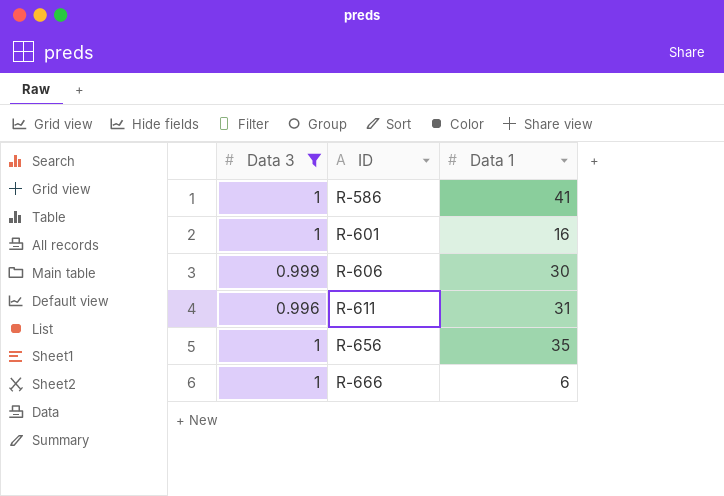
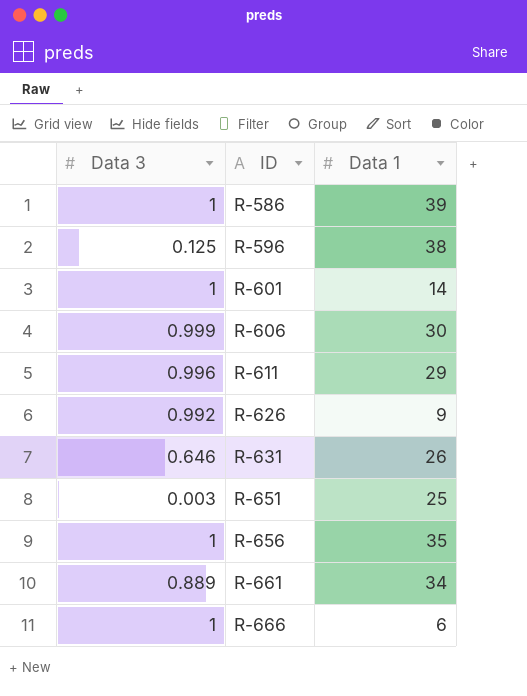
filter: Data 3 >= 0.996 -> none
R-586 | Data 1: 41 -> 39
R-601 | Data 1: 16 -> 14
R-611 | Data 1: 31 -> 29

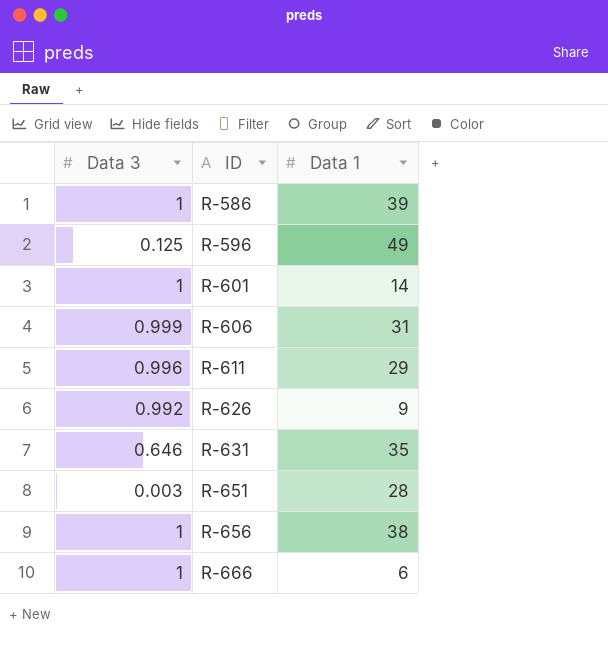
row R-661: 0.889 | 34 -> none
R-596 | Data 1: 38 -> 49
R-606 | Data 1: 30 -> 31
R-631 | Data 1: 26 -> 35
R-651 | Data 1: 25 -> 28
R-656 | Data 1: 35 -> 38

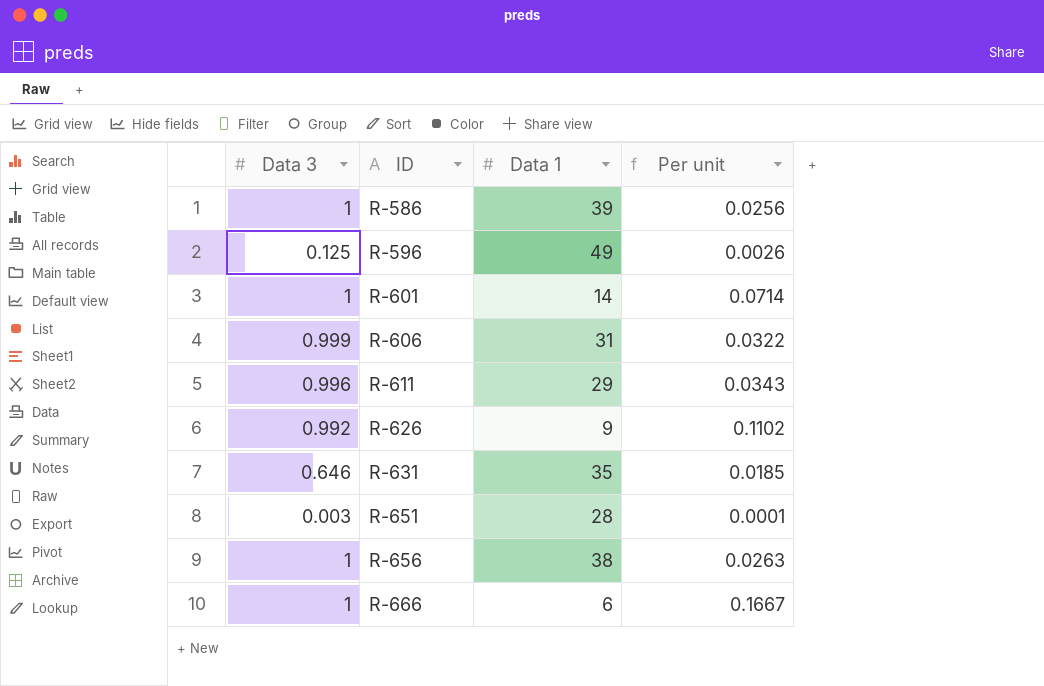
column Per unit | formula: none -> [Data 3] / [Data 1]

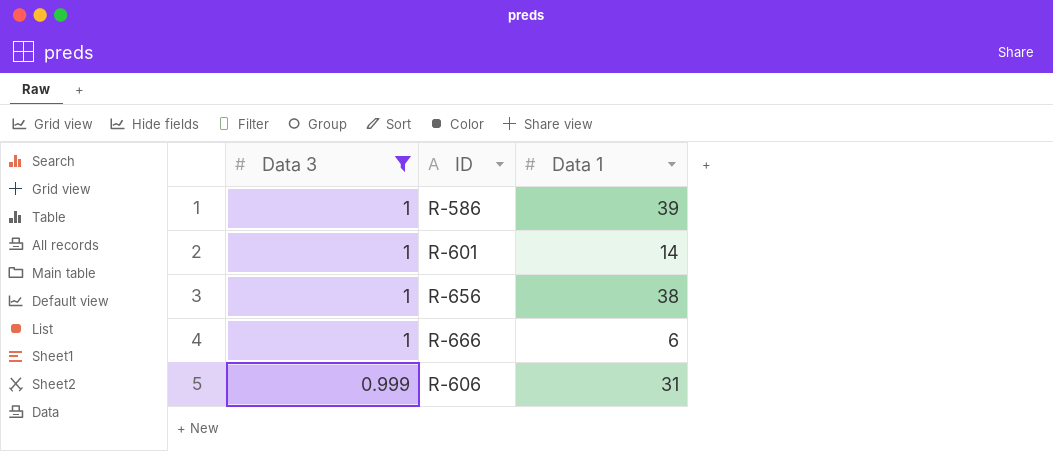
filter: none -> Data 3 >= 0.999
row order: ID ascending -> Data 3 descending
column Per unit | formula: [Data 3] / [Data 1] -> none

